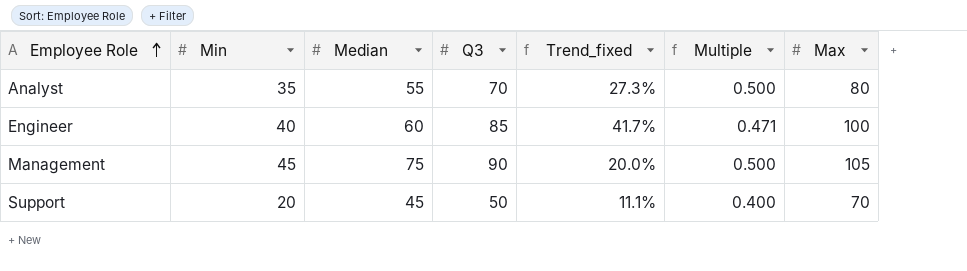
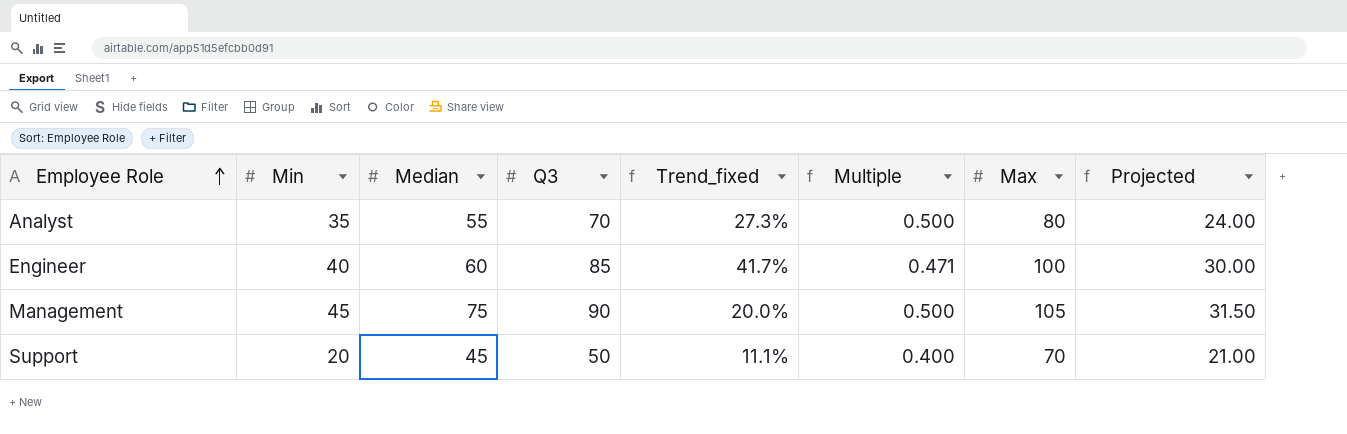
column Projected | formula: none -> [Max] * 0.3

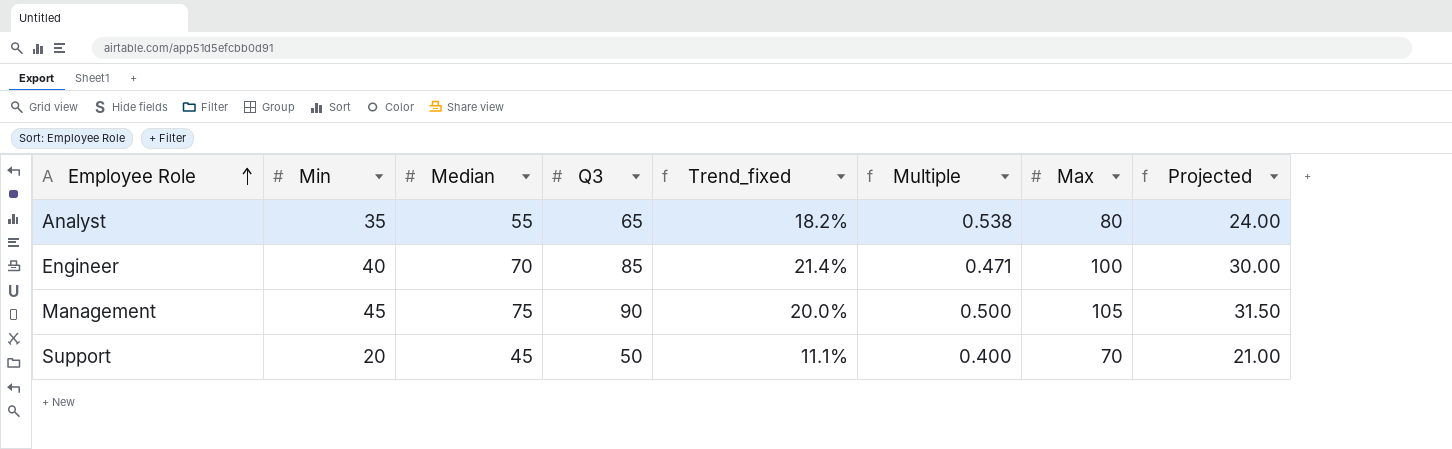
Analyst | Q3: 70 -> 65
Analyst | Trend_fixed: 27.3% -> 18.2%
Analyst | Multiple: 0.500 -> 0.538
Engineer | Median: 60 -> 70
Engineer | Trend_fixed: 41.7% -> 21.4%

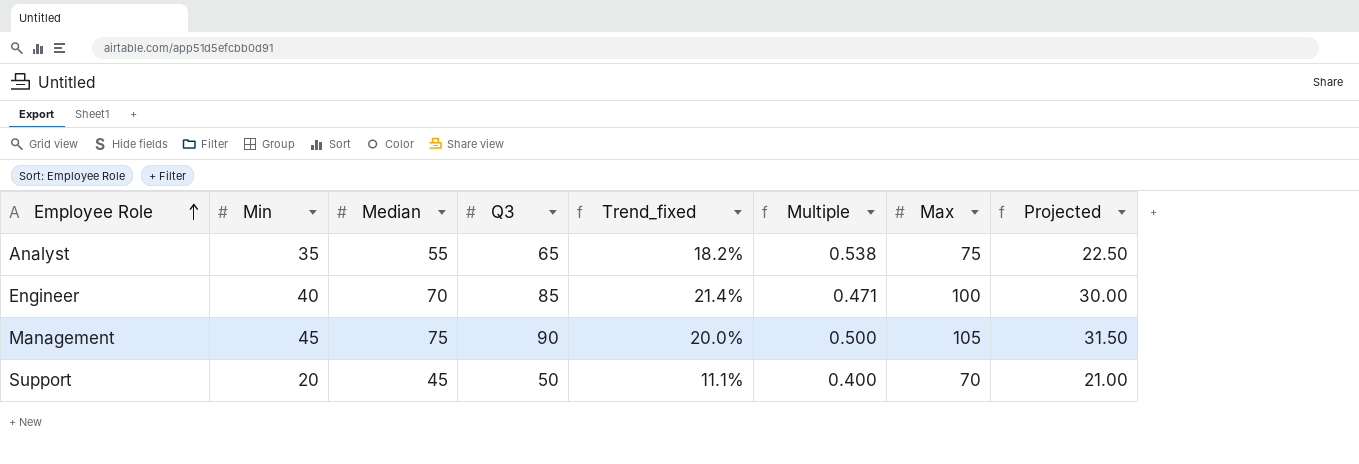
Analyst | Max: 80 -> 75
Analyst | Projected: 24.00 -> 22.50

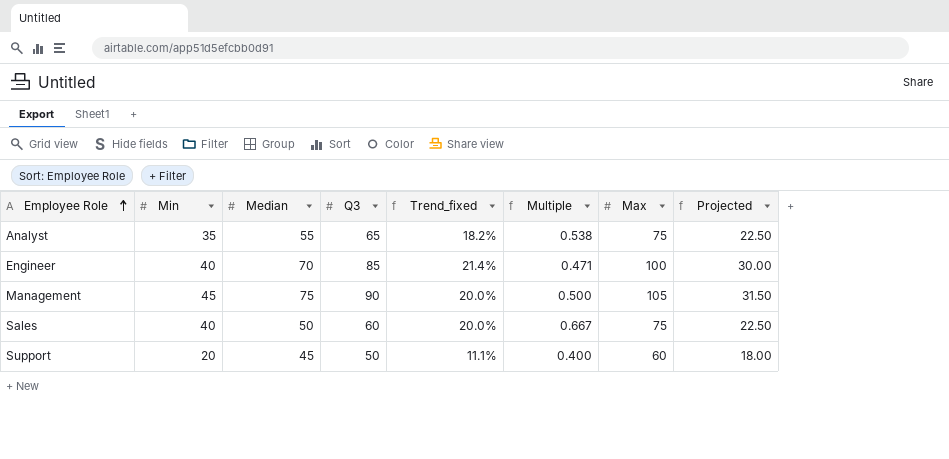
row Sales: none -> 40 | 50 | 60 | 20.0% | 0.667 | 75 | 22.50
Support | Max: 70 -> 60
Support | Projected: 21.00 -> 18.00

